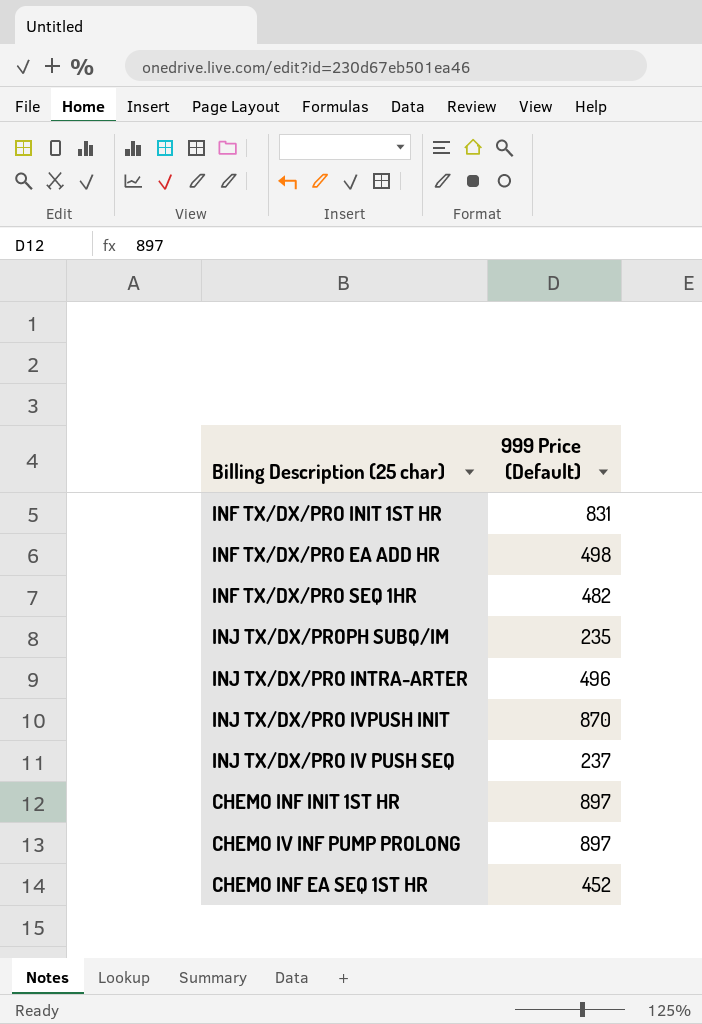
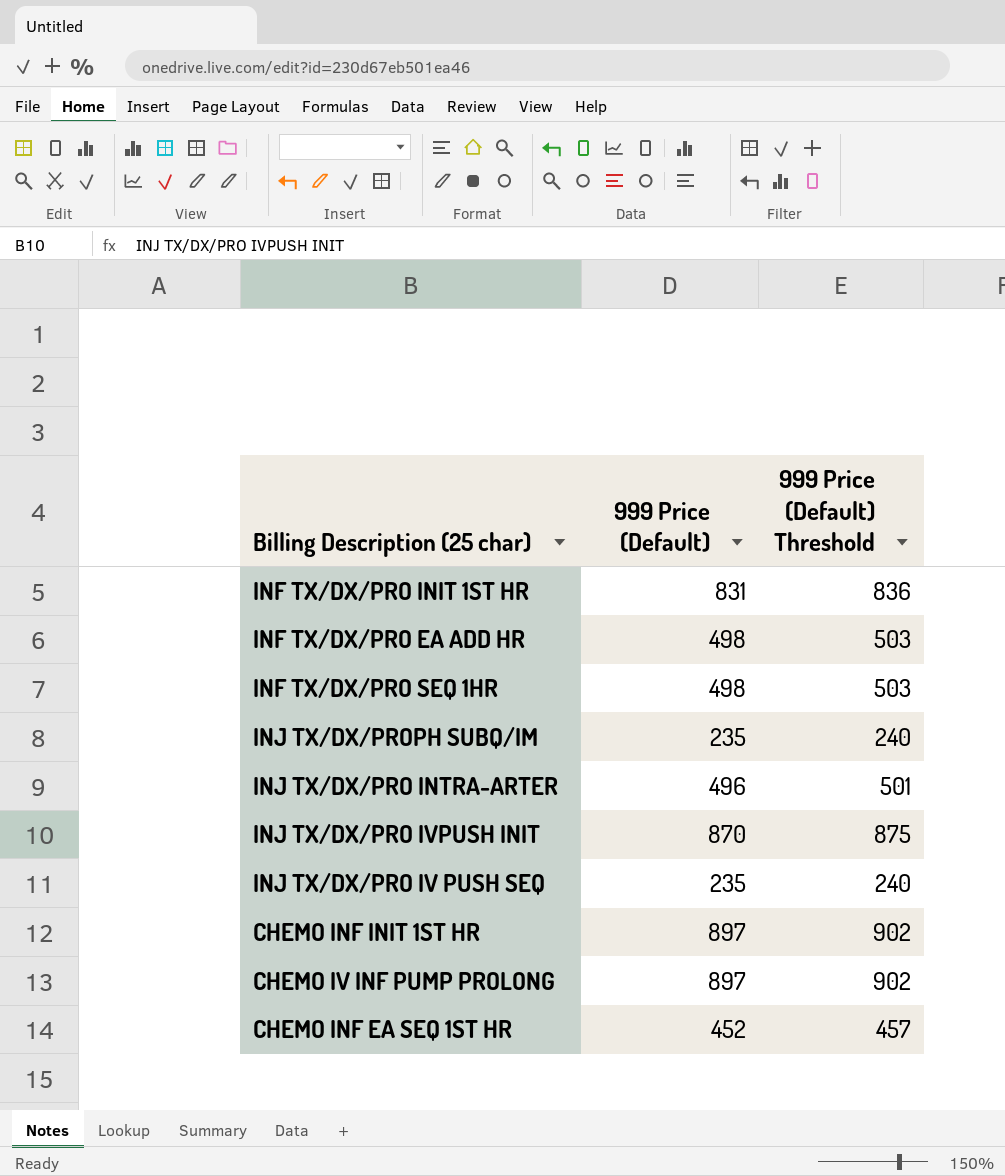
column 999 Price (Default) Threshold | formula: none -> [999 Price (Default)] + 5
INF TX/DX/PRO SEQ 1HR | 999 Price (Default): 482 -> 498
INJ TX/DX/PRO IV PUSH SEQ | 999 Price (Default): 237 -> 235

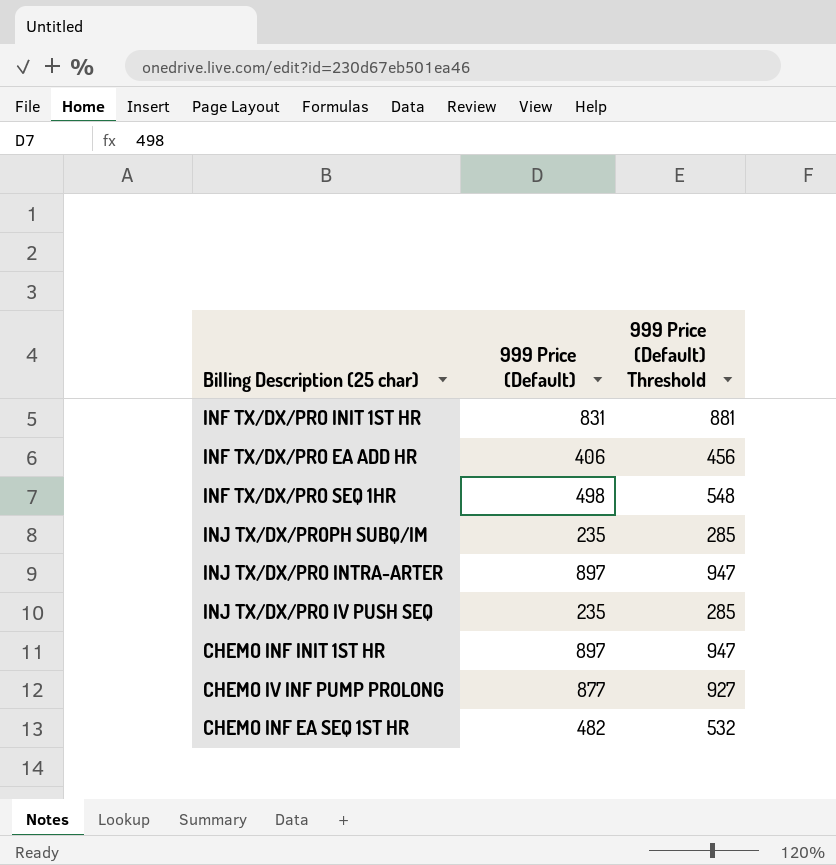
column 999 Price (Default) Threshold | formula: [999 Price (Default)] + 5 -> [999 Price (Default)] + 50
row INJ TX/DX/PRO IVPUSH INIT: 870 | 875 -> none
INF TX/DX/PRO EA ADD HR | 999 Price (Default): 498 -> 406
INJ TX/DX/PRO INTRA-ARTER | 999 Price (Default): 496 -> 897
CHEMO IV INF PUMP PROLONG | 999 Price (Default): 897 -> 877
CHEMO INF EA SEQ 1ST HR | 999 Price (Default): 452 -> 482

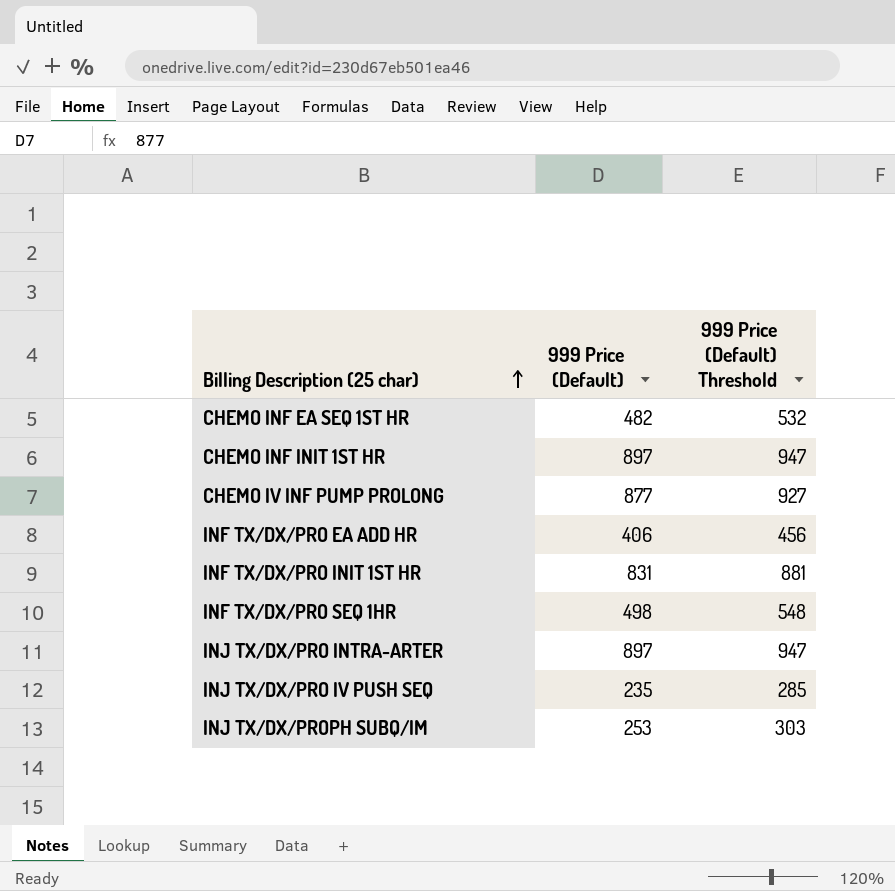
row order: none -> Billing Description (25 char) ascending
INJ TX/DX/PROPH SUBQ/IM | 999 Price (Default): 235 -> 253
INJ TX/DX/PROPH SUBQ/IM | 999 Price (Default) Threshold: 285 -> 303

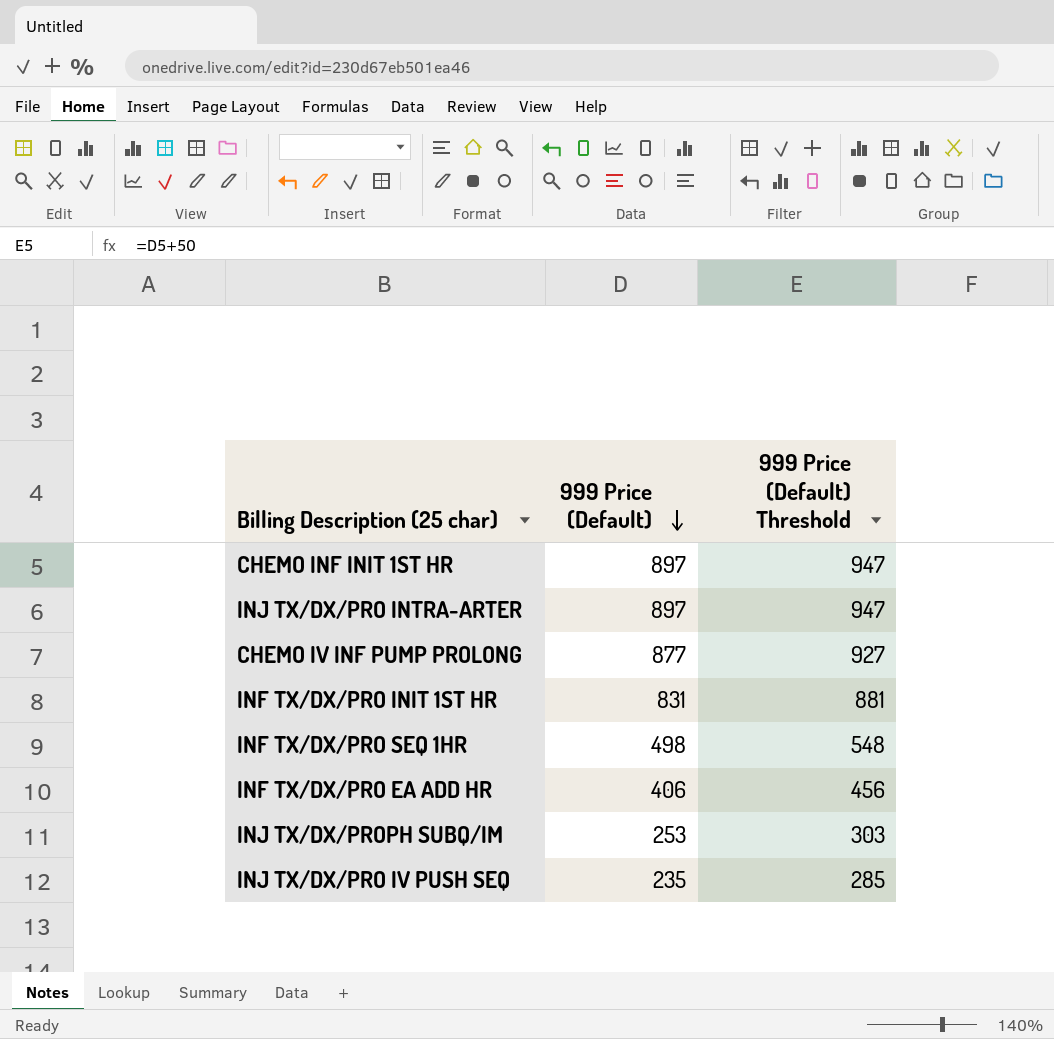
row order: Billing Description (25 char) ascending -> 999 Price (Default) descending
row CHEMO INF EA SEQ 1ST HR: 482 | 532 -> none

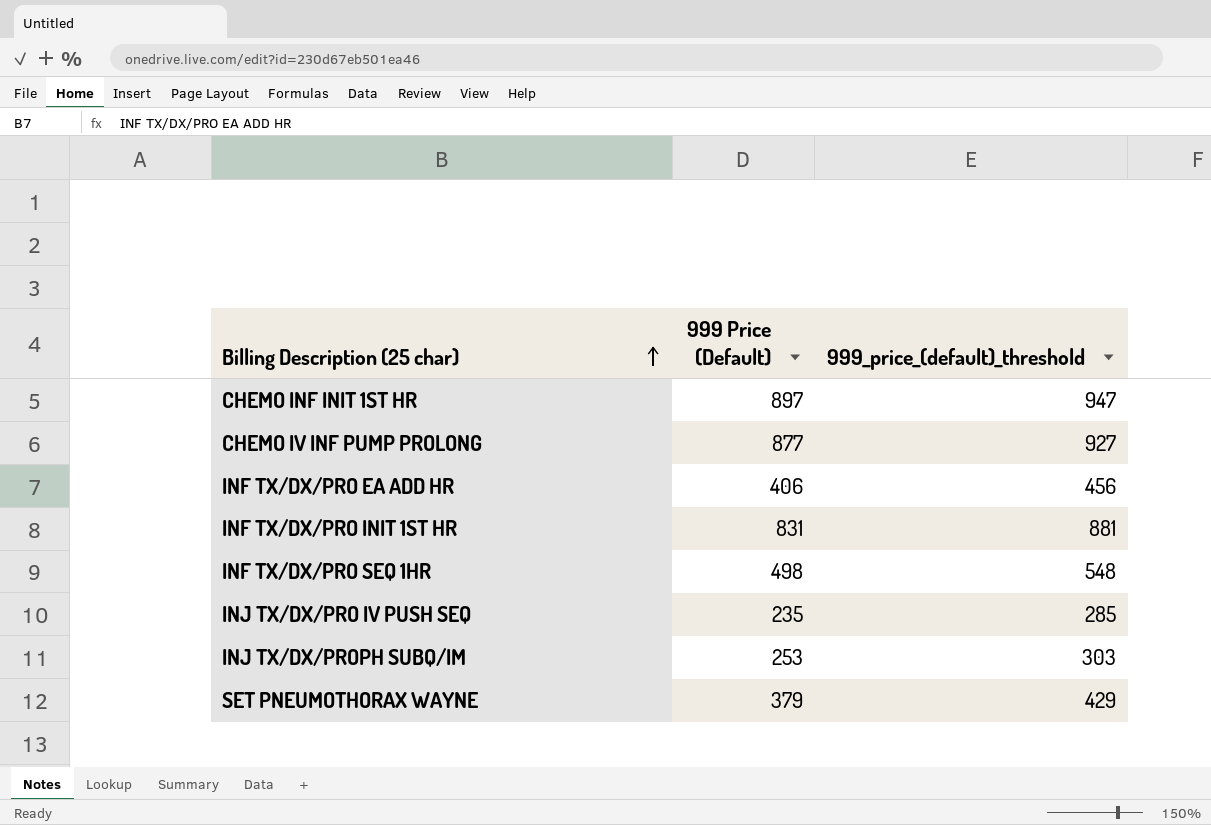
row order: 999 Price (Default) descending -> Billing Description (25 char) ascending
column name: 999 Price (Default) Threshold -> 999_price_(default)_threshold
row INJ TX/DX/PRO INTRA-ARTER: 897 | 947 -> none
row SET PNEUMOTHORAX WAYNE: none -> 379 | 429

